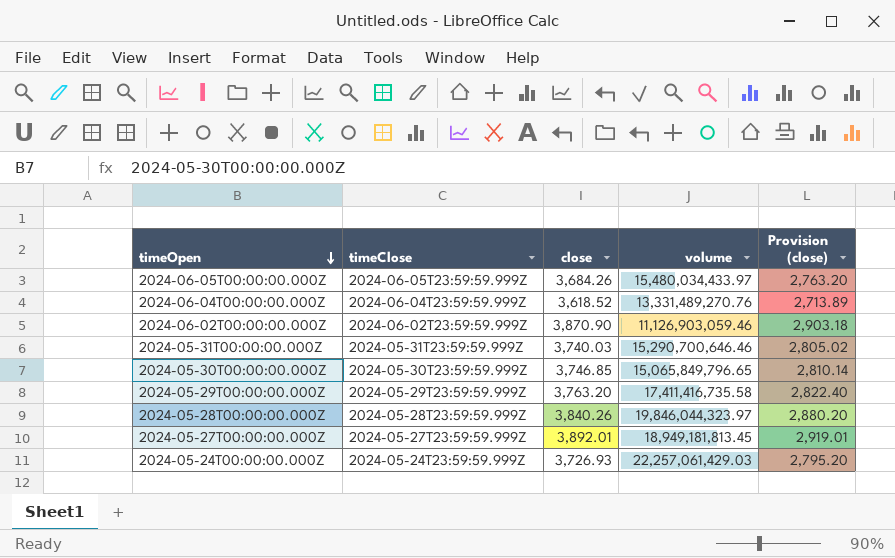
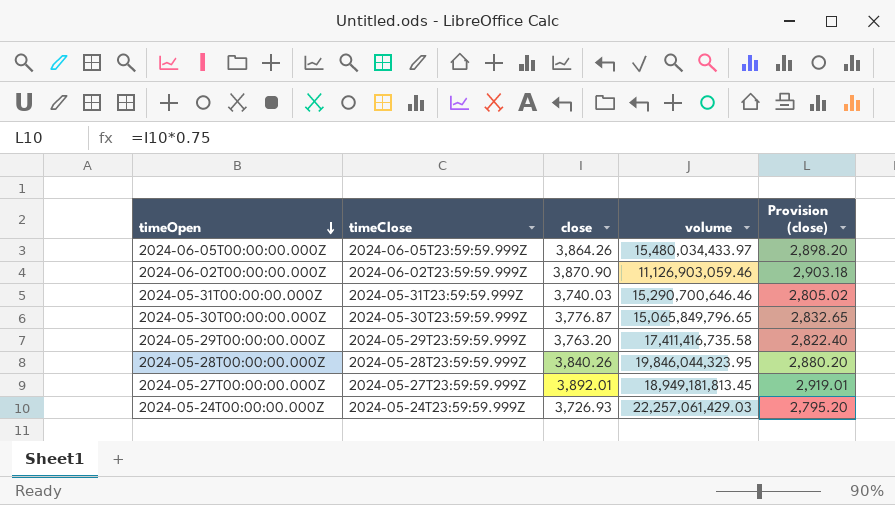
row 2024-06-04T00:00:00.000Z: 2024-06-04T23:59:59.999Z | 3,618.52 | 13,331,489,270.76 | 2,713.89 -> none
2024-06-05T00:00:00.000Z | close: 3,684.26 -> 3,864.26
2024-06-05T00:00:00.000Z | Provision (close): 2,763.20 -> 2,898.20
2024-05-30T00:00:00.000Z | close: 3,746.85 -> 3,776.87
2024-05-30T00:00:00.000Z | Provision (close): 2,810.14 -> 2,832.65
2024-05-28T00:00:00.000Z | volume: 19,846,044,323.97 -> 19,846,044,323.95

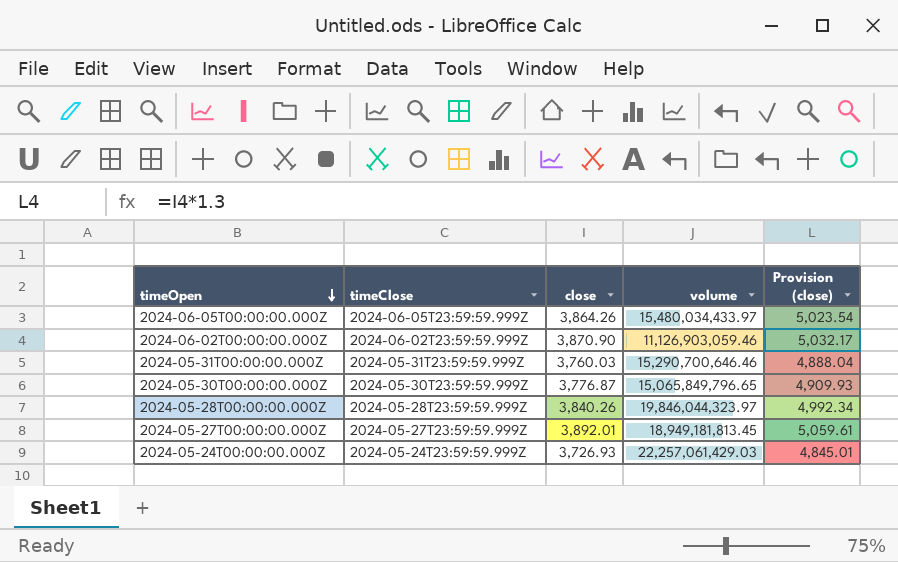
column Provision (close) | formula: [close] * 0.75 -> [close] * 1.3
row 2024-05-29T00:00:00.000Z: 2024-05-29T23:59:59.999Z | 3,763.20 | 17,411,416,735.58 | 2,822.40 -> none
2024-05-31T00:00:00.000Z | close: 3,740.03 -> 3,760.03
2024-05-28T00:00:00.000Z | volume: 19,846,044,323.95 -> 19,846,044,323.97

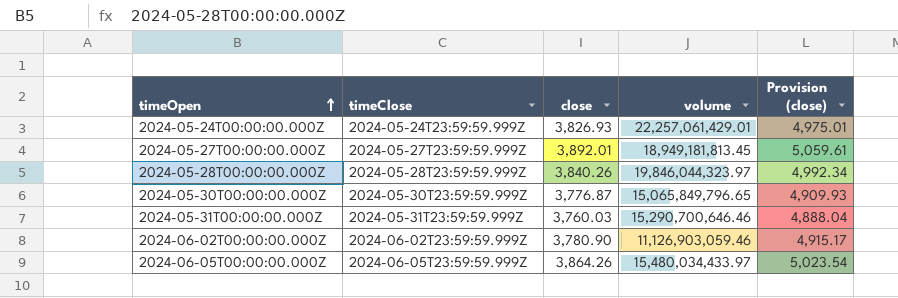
row order: timeOpen descending -> timeOpen ascending
2024-05-24T00:00:00.000Z | close: 3,726.93 -> 3,826.93
2024-05-24T00:00:00.000Z | volume: 22,257,061,429.03 -> 22,257,061,429.01
2024-05-24T00:00:00.000Z | Provision (close): 4,845.01 -> 4,975.01
2024-06-02T00:00:00.000Z | close: 3,870.90 -> 3,780.90
2024-06-02T00:00:00.000Z | Provision (close): 5,032.17 -> 4,915.17

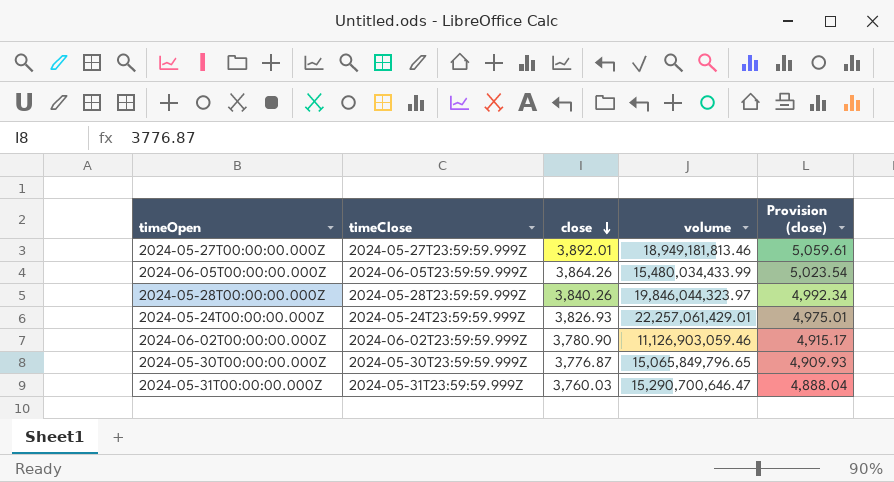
row order: timeOpen ascending -> close descending
2024-05-27T00:00:00.000Z | volume: 18,949,181,813.45 -> 18,949,181,813.46
2024-06-05T00:00:00.000Z | volume: 15,480,034,433.97 -> 15,480,034,433.99
2024-05-31T00:00:00.000Z | volume: 15,290,700,646.46 -> 15,290,700,646.47

